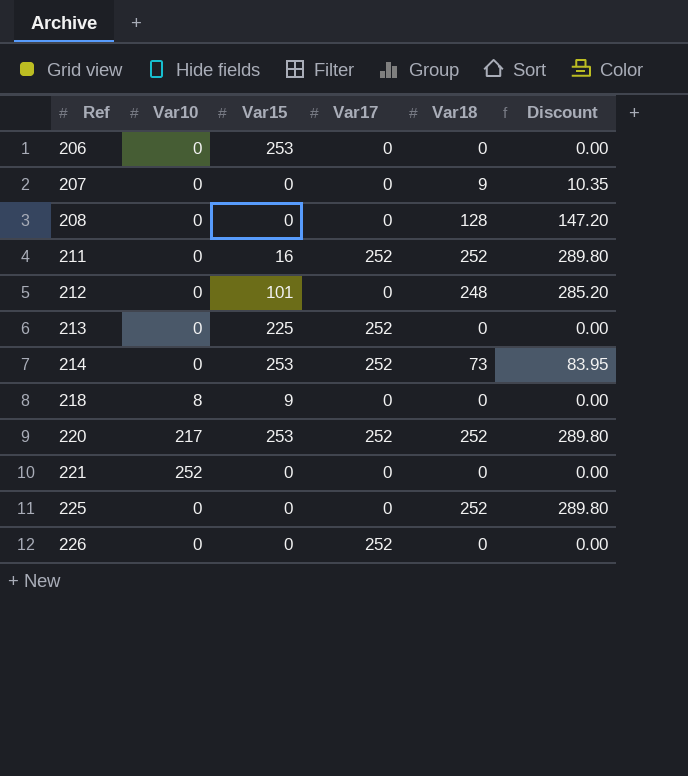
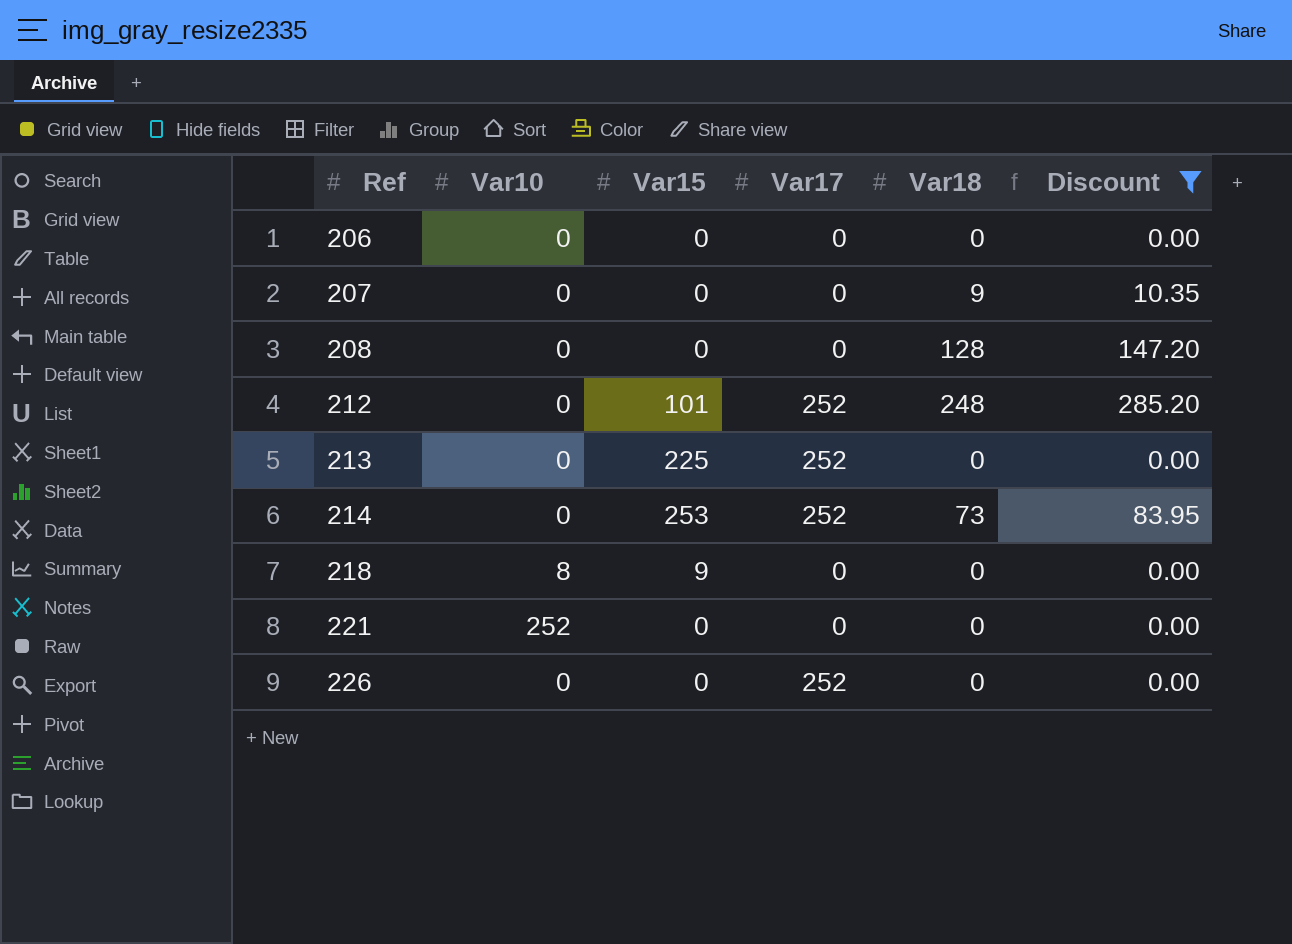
filter: none -> Discount != 289.80
206 | Var15: 253 -> 0
212 | Var17: 0 -> 252

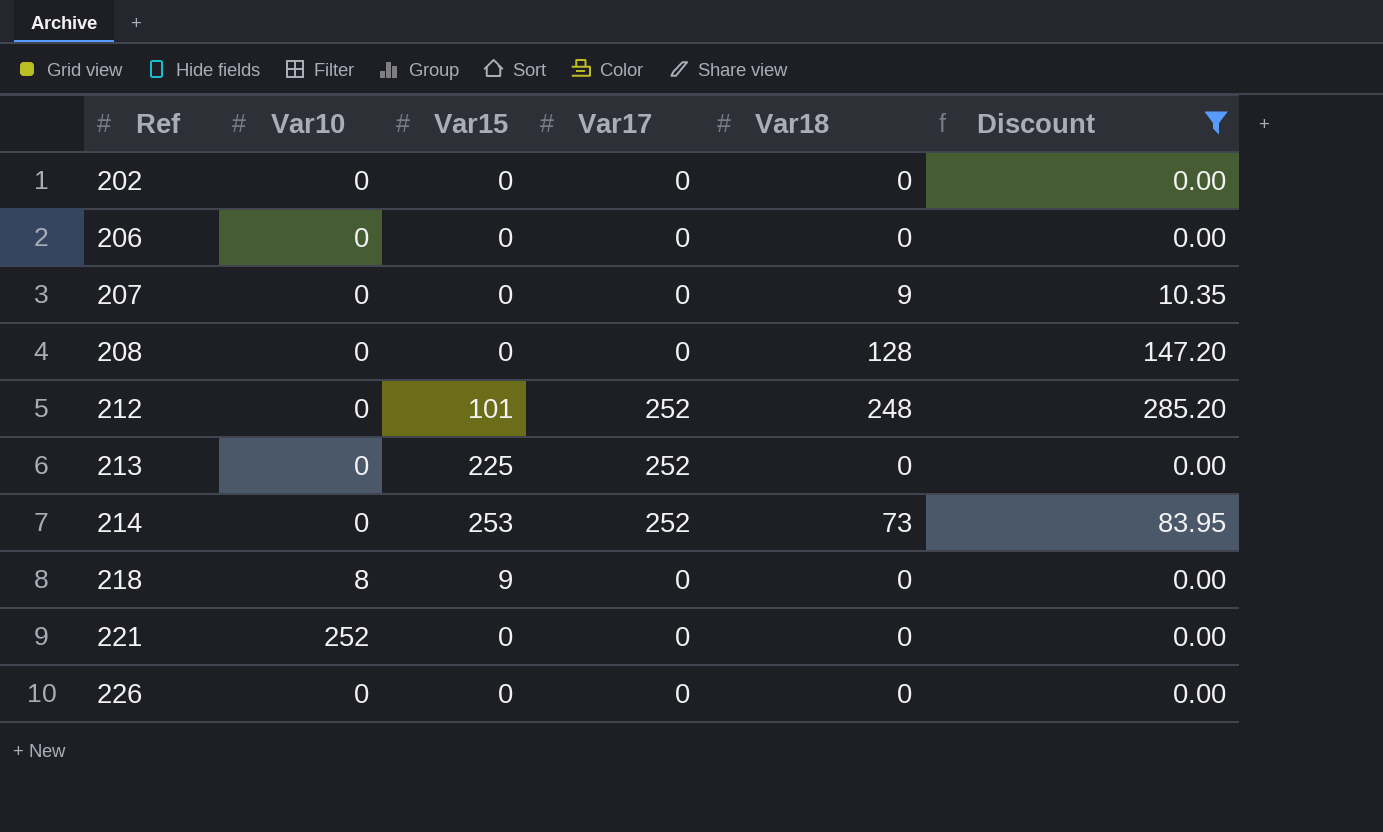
row 202: none -> 0 | 0 | 0 | 0 | 0.00
226 | Var17: 252 -> 0

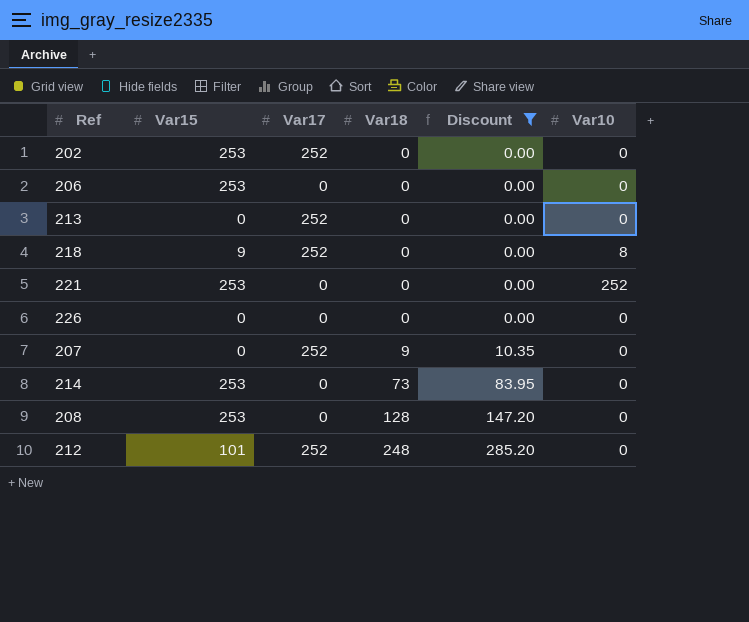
row order: Ref ascending -> Var18 ascending
column Var10 | position: 2 -> 6
202 | Var15: 0 -> 253
202 | Var17: 0 -> 252
206 | Var15: 0 -> 253
213 | Var15: 225 -> 0
218 | Var17: 0 -> 252
221 | Var15: 0 -> 253
207 | Var17: 0 -> 252
214 | Var17: 252 -> 0
208 | Var15: 0 -> 253

